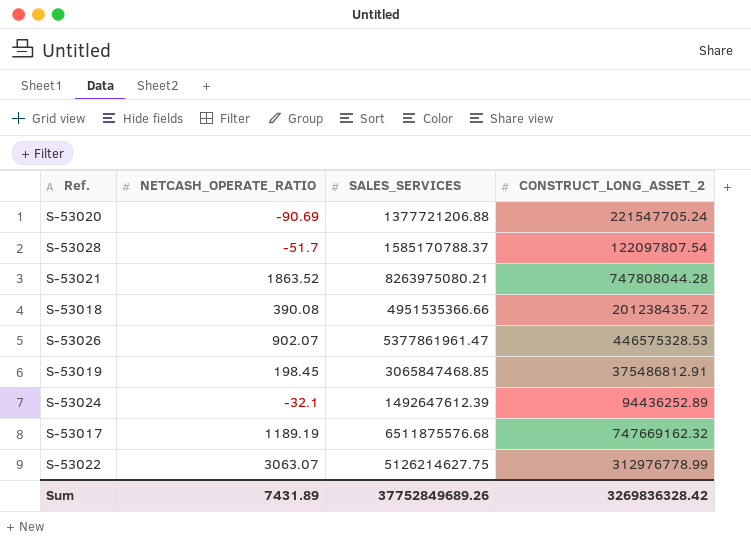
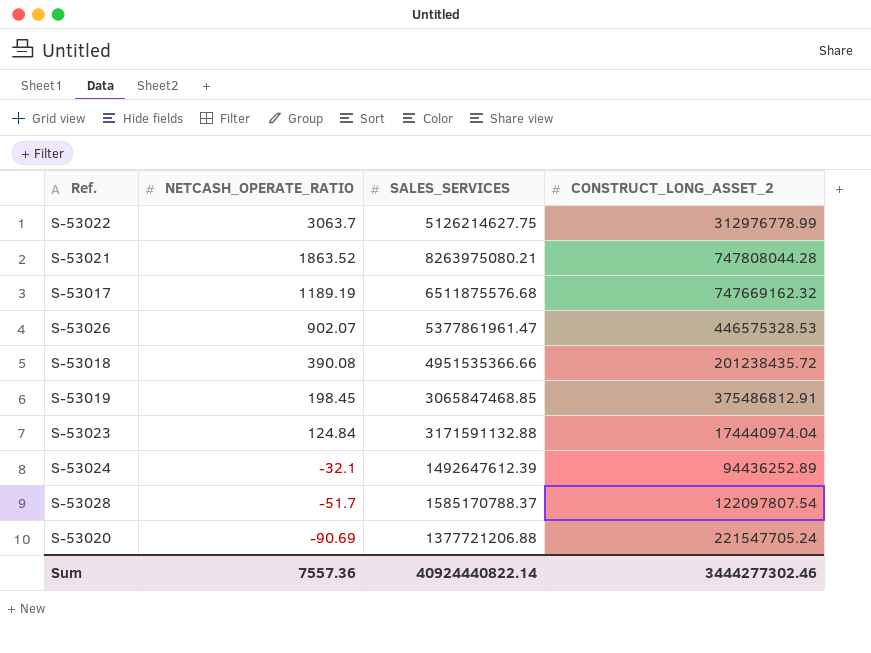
row order: none -> NETCASH_OPERATE_RATIO descending
S-53022 | NETCASH_OPERATE_RATIO: 3063.07 -> 3063.7
row S-53023: none -> 124.84 | 3171591132.88 | 174440974.04
Sum | NETCASH_OPERATE_RATIO: 7431.89 -> 7557.36
Sum | SALES_SERVICES: 37752849689.26 -> 40924440822.14
Sum | CONSTRUCT_LONG_ASSET_2: 3269836328.42 -> 3444277302.46

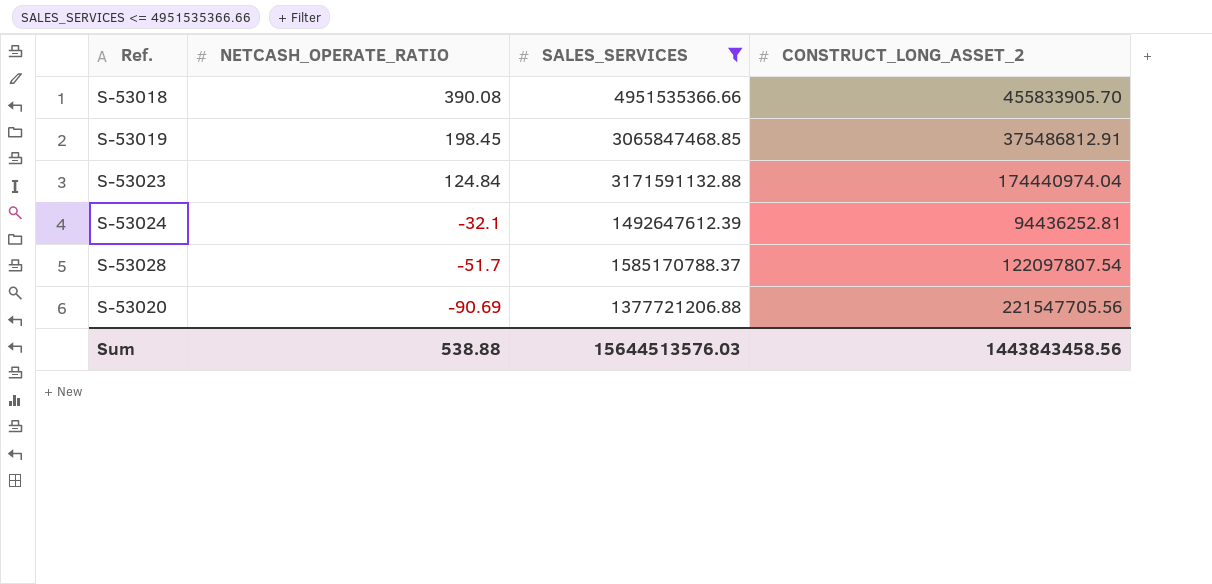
filter: none -> SALES_SERVICES <= 4951535366.66
S-53018 | CONSTRUCT_LONG_ASSET_2: 201238435.72 -> 455833905.70
S-53024 | CONSTRUCT_LONG_ASSET_2: 94436252.89 -> 94436252.81
S-53020 | CONSTRUCT_LONG_ASSET_2: 221547705.24 -> 221547705.56
Sum | NETCASH_OPERATE_RATIO: 7557.36 -> 538.88
Sum | SALES_SERVICES: 40924440822.14 -> 15644513576.03
Sum | CONSTRUCT_LONG_ASSET_2: 3444277302.46 -> 1443843458.56

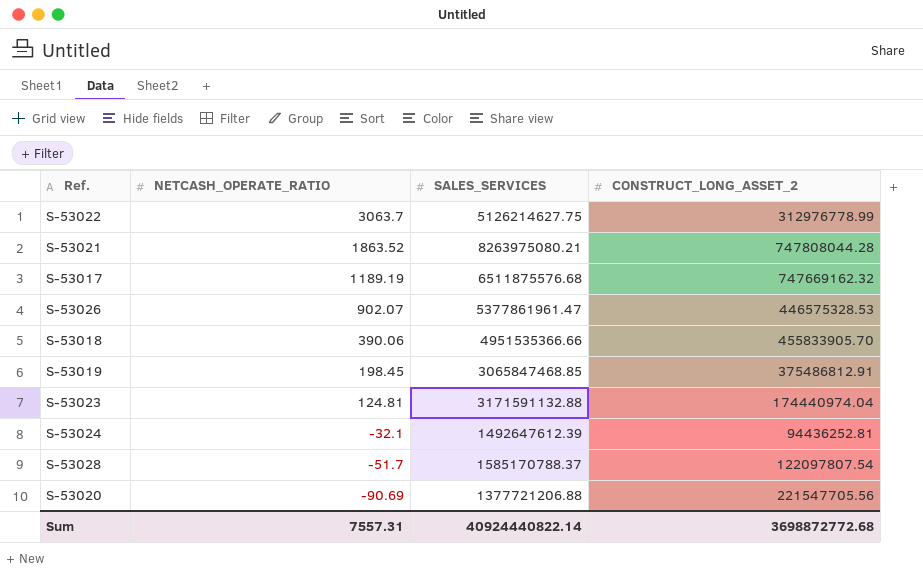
filter: SALES_SERVICES <= 4951535366.66 -> none
S-53018 | NETCASH_OPERATE_RATIO: 390.08 -> 390.06
S-53023 | NETCASH_OPERATE_RATIO: 124.84 -> 124.81
Sum | NETCASH_OPERATE_RATIO: 538.88 -> 7557.31
Sum | SALES_SERVICES: 15644513576.03 -> 40924440822.14
Sum | CONSTRUCT_LONG_ASSET_2: 1443843458.56 -> 3698872772.68

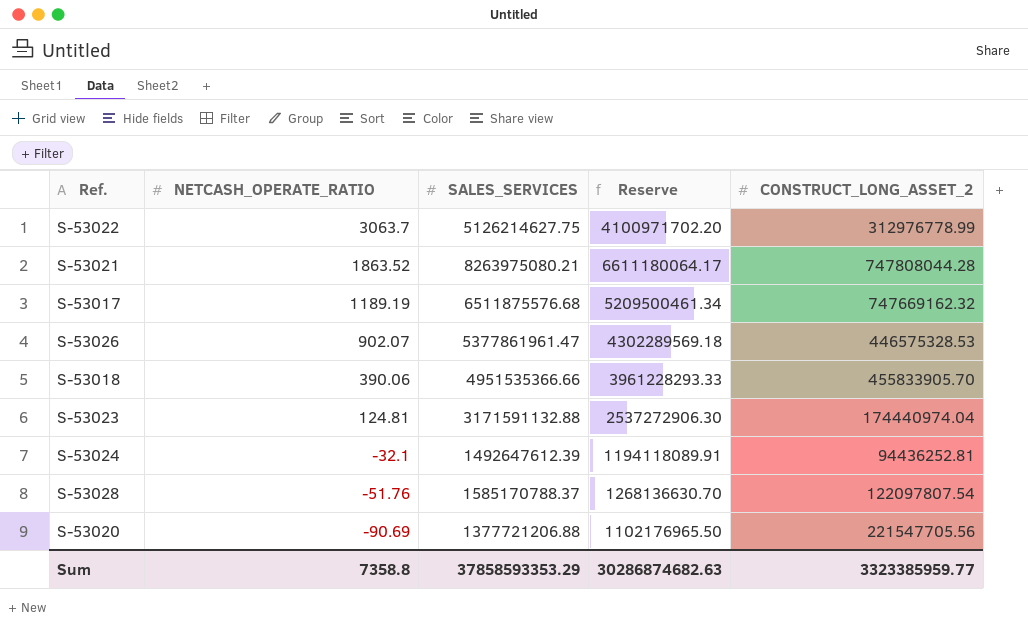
column Reserve | formula: none -> [SALES_SERVICES] * 0.8
row S-53019: 198.45 | 3065847468.85 | 375486812.91 -> none
S-53028 | NETCASH_OPERATE_RATIO: -51.7 -> -51.76
Sum | NETCASH_OPERATE_RATIO: 7557.31 -> 7358.8
Sum | SALES_SERVICES: 40924440822.14 -> 37858593353.29
Sum | CONSTRUCT_LONG_ASSET_2: 3698872772.68 -> 3323385959.77

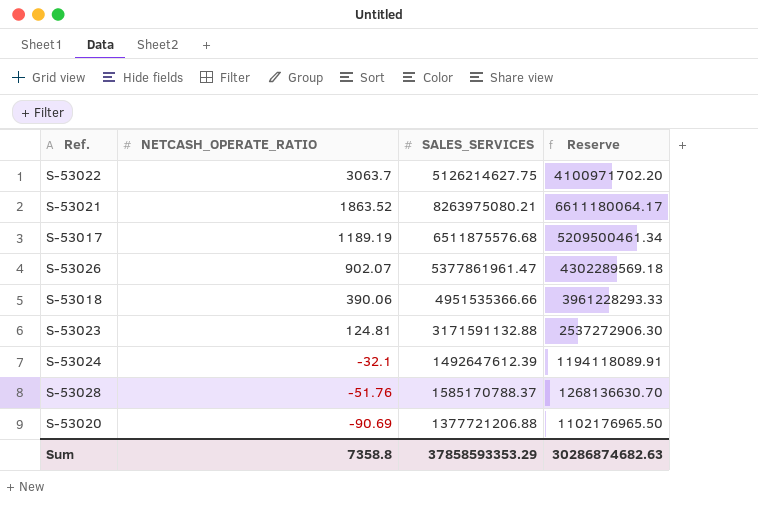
column CONSTRUCT_LONG_ASSET_2 | position: 5 -> none

